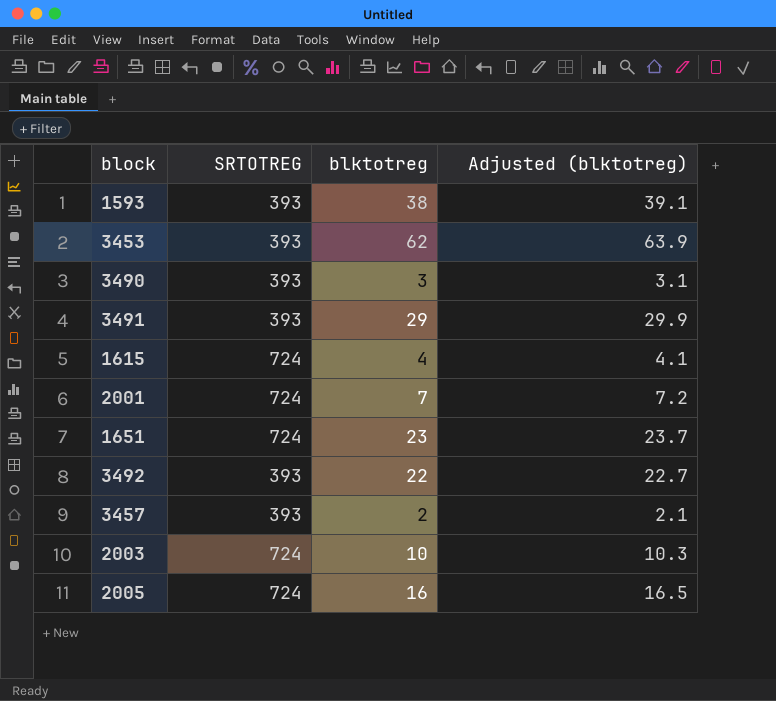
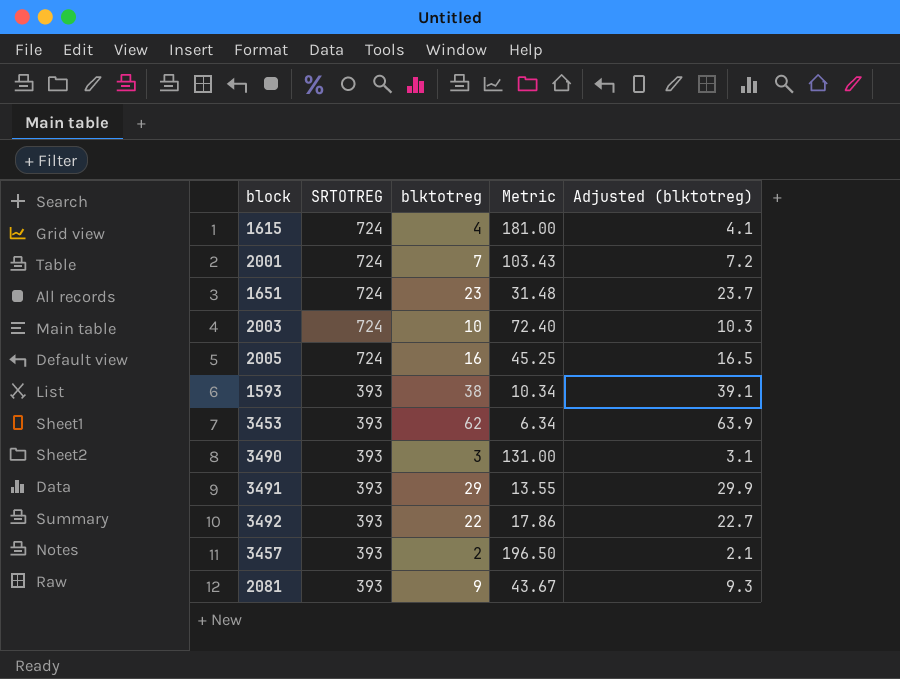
row order: none -> SRTOTREG descending
column Metric | formula: none -> [SRTOTREG] / [blktotreg]
row 2081: none -> 393 | 9 | 43.67 | 9.3

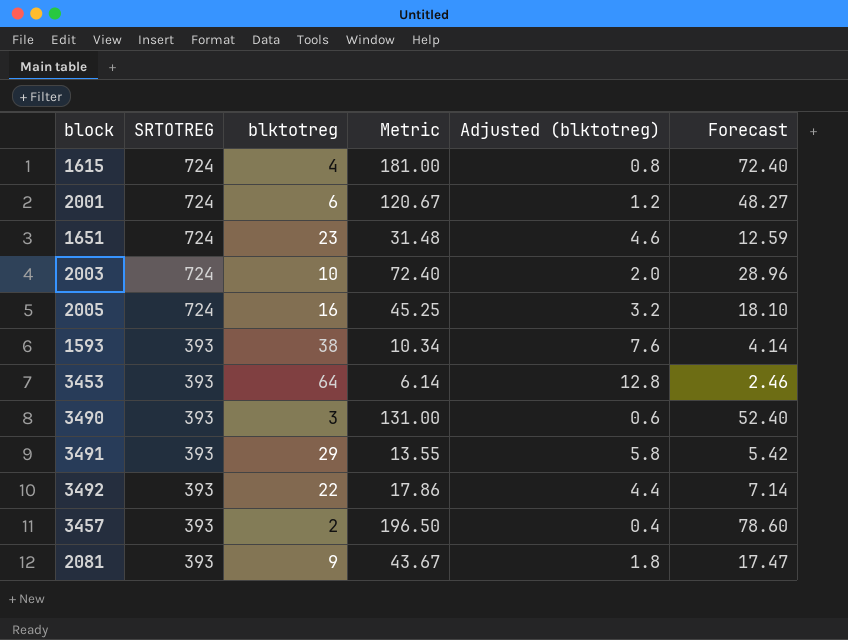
column Adjusted (blktotreg) | formula: [blktotreg] * 1.03 -> [blktotreg] * 0.2
column Forecast | formula: none -> [Metric] * 0.4
2001 | blktotreg: 7 -> 6
2001 | Metric: 103.43 -> 120.67
3453 | blktotreg: 62 -> 64
3453 | Metric: 6.34 -> 6.14

